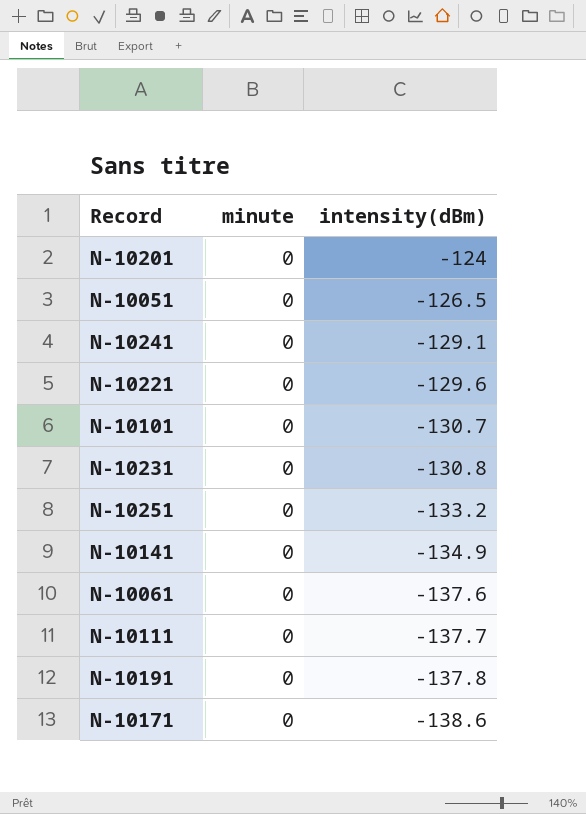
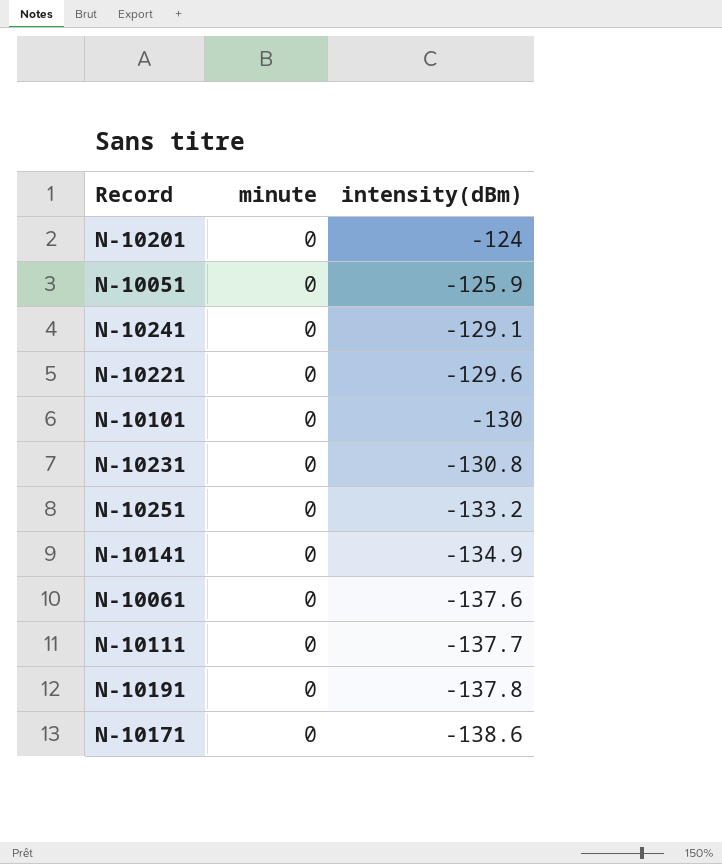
N-10051 | intensity(dBm): -126.5 -> -125.9
N-10101 | intensity(dBm): -130.7 -> -130

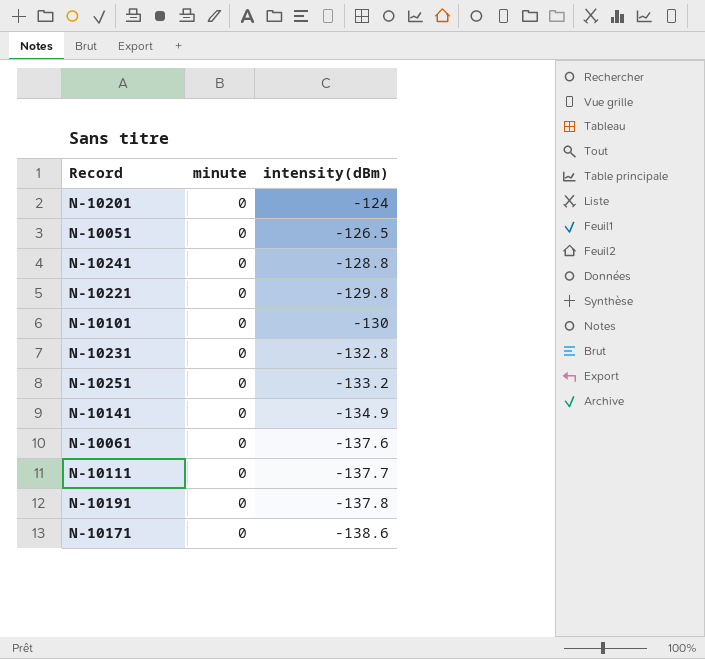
N-10051 | intensity(dBm): -125.9 -> -126.5
N-10241 | intensity(dBm): -129.1 -> -128.8
N-10221 | intensity(dBm): -129.6 -> -129.8
N-10231 | intensity(dBm): -130.8 -> -132.8

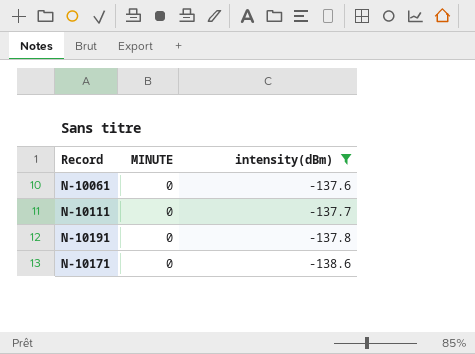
filter: none -> intensity(dBm) <= -137.6
column name: minute -> MINUTE

